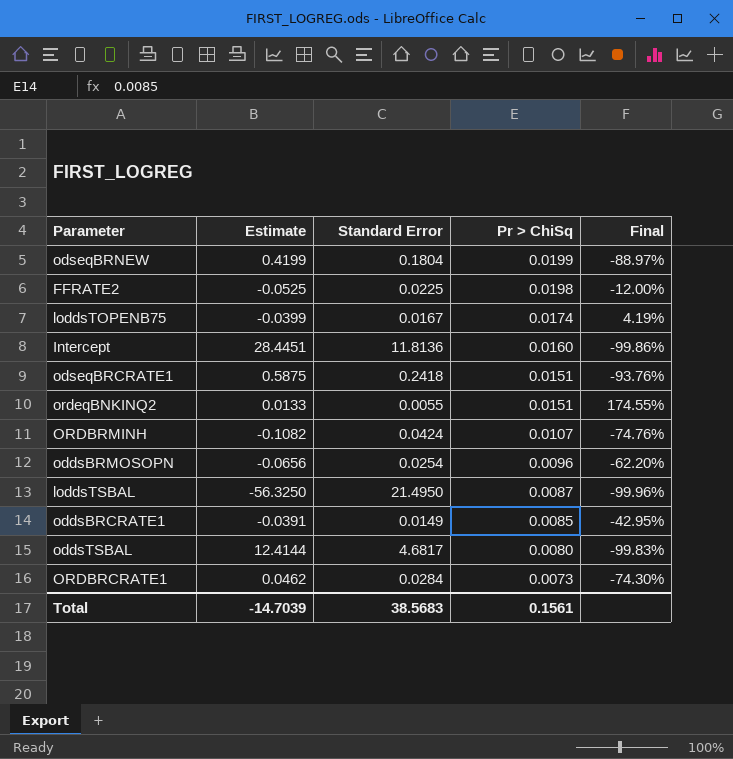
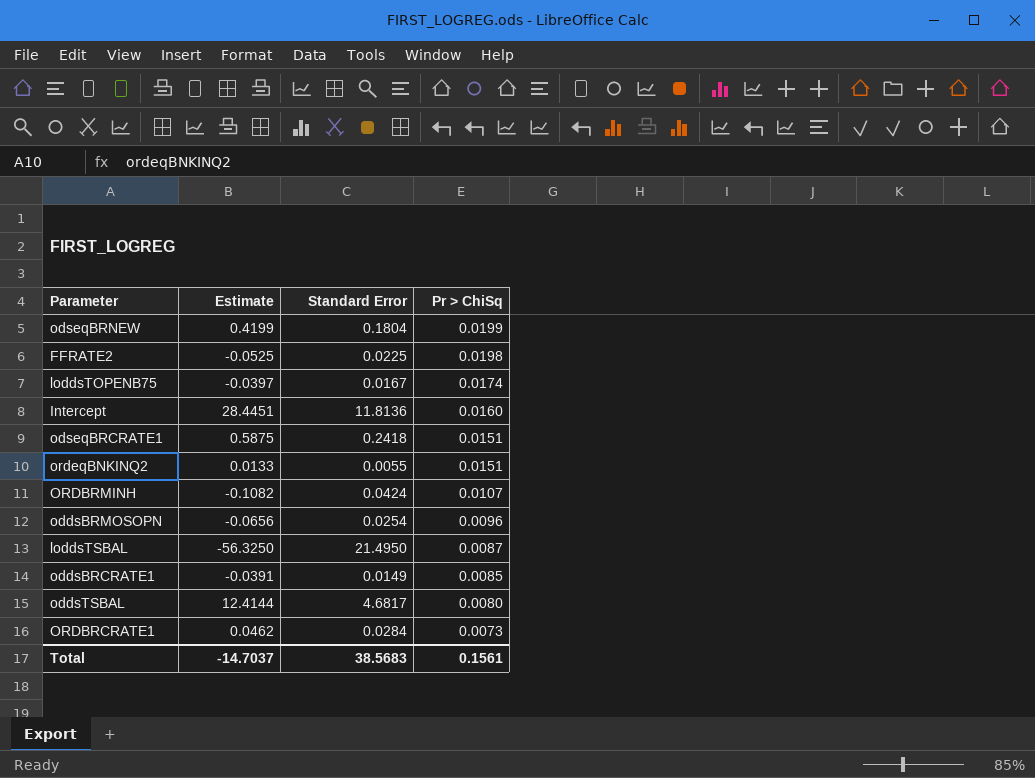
column Final | formula: ([Pr > ChiSq] - [Standard Error]) / [Standard Error] -> none
loddsTOPENB75 | Estimate: -0.0399 -> -0.0397
Total | Estimate: -14.7039 -> -14.7037

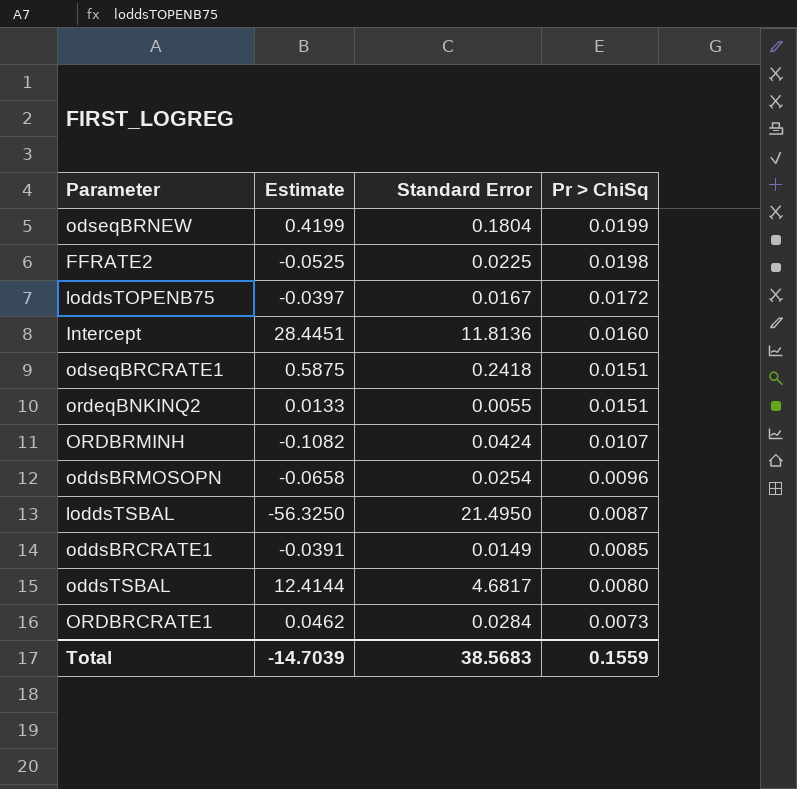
loddsTOPENB75 | Pr > ChiSq: 0.0174 -> 0.0172
oddsBRMOSOPN | Estimate: -0.0656 -> -0.0658
Total | Estimate: -14.7037 -> -14.7039
Total | Pr > ChiSq: 0.1561 -> 0.1559

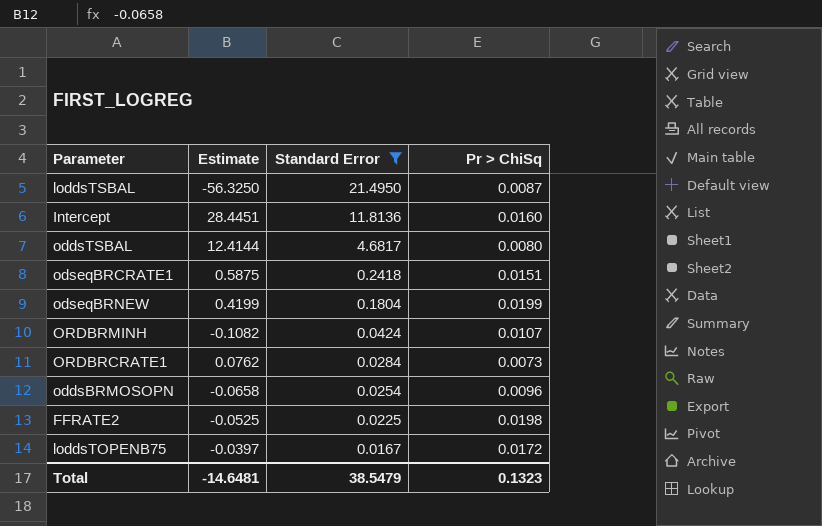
filter: none -> Standard Error >= 0.0167
row order: Pr > ChiSq descending -> Standard Error descending
ORDBRCRATE1 | Estimate: 0.0462 -> 0.0762
Total | Estimate: -14.7039 -> -14.6481
Total | Standard Error: 38.5683 -> 38.5479
Total | Pr > ChiSq: 0.1559 -> 0.1323

